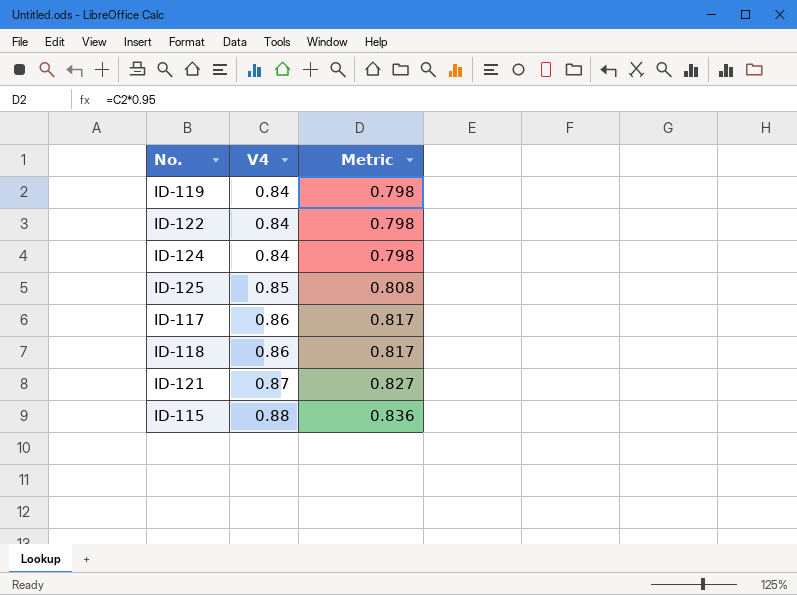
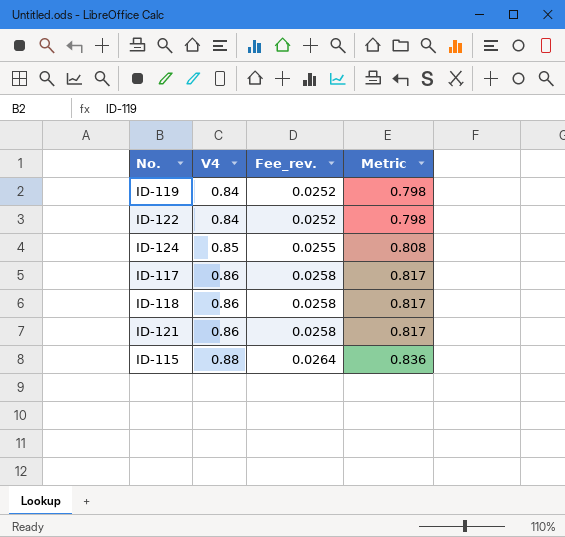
column Fee_rev. | formula: none -> [V4] * 0.03
row ID-125: 0.85 | 0.808 -> none
ID-124 | V4: 0.84 -> 0.85
ID-124 | Metric: 0.798 -> 0.808
ID-121 | V4: 0.87 -> 0.86
ID-121 | Metric: 0.827 -> 0.817

